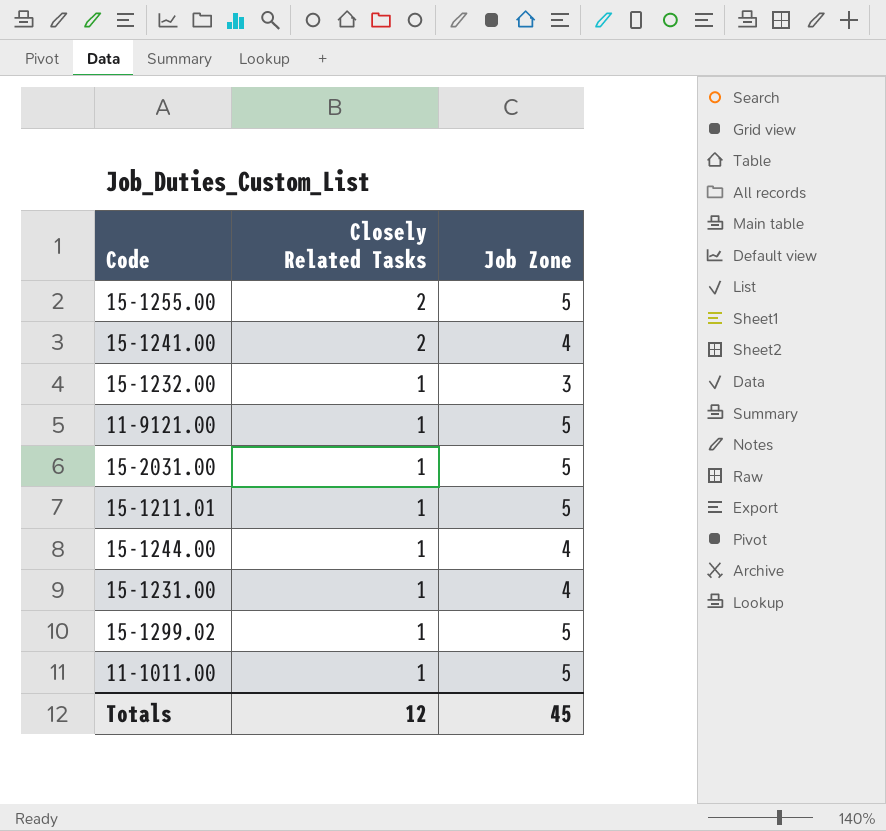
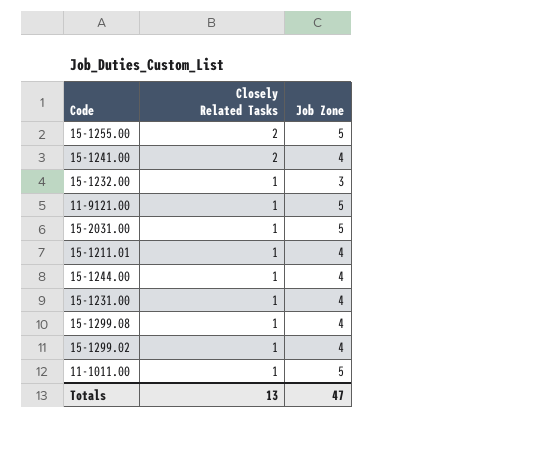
15-1211.01 | Job Zone: 5 -> 4
row 15-1299.08: none -> 1 | 4
15-1299.02 | Job Zone: 5 -> 4
Totals | Closely Related Tasks: 12 -> 13
Totals | Job Zone: 45 -> 47

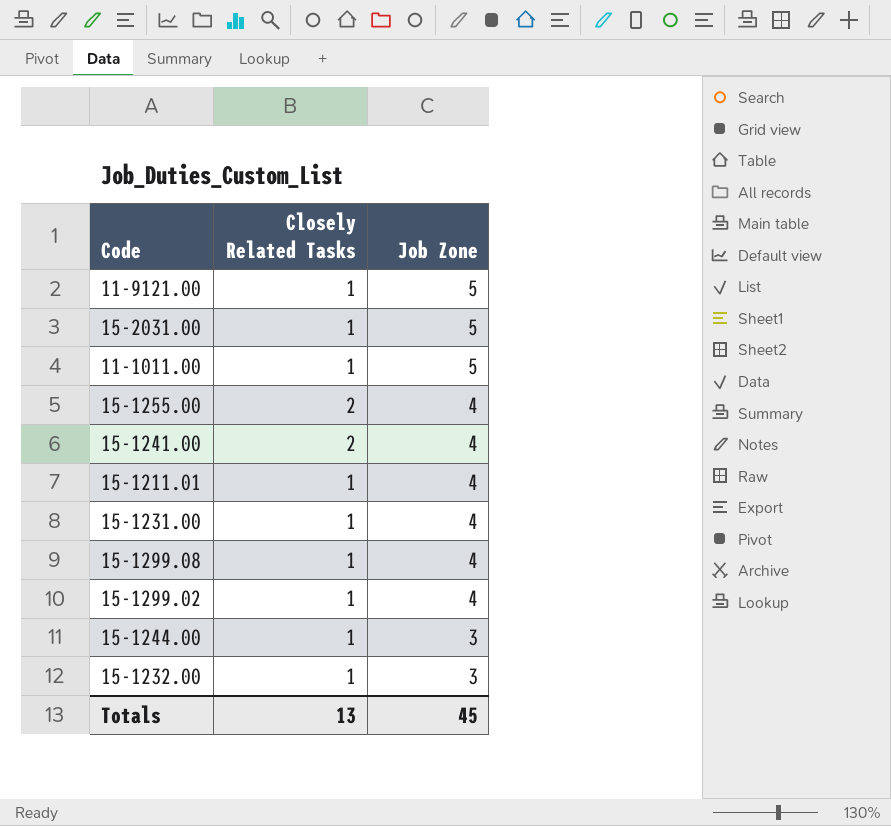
row order: Closely Related Tasks descending -> Job Zone descending
15-1255.00 | Job Zone: 5 -> 4
15-1244.00 | Job Zone: 4 -> 3
Totals | Job Zone: 47 -> 45

